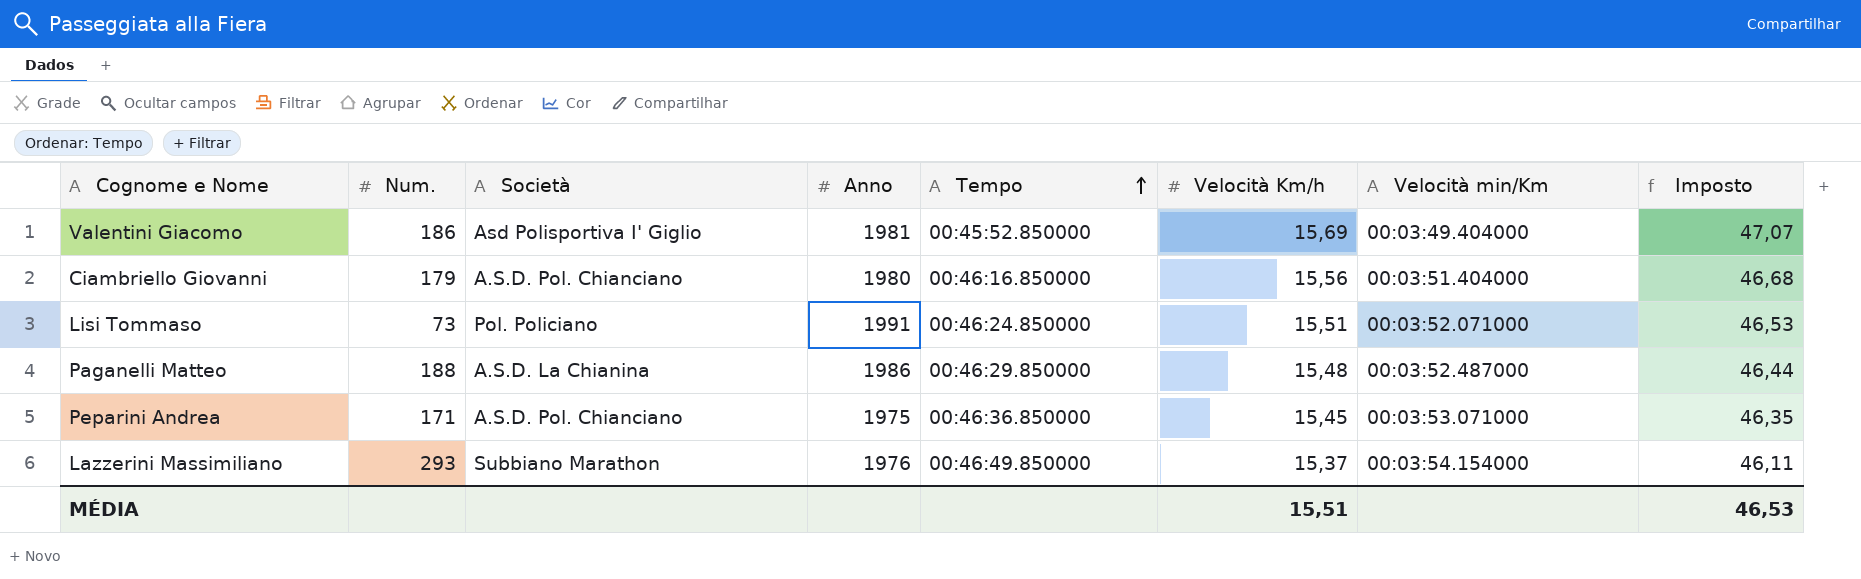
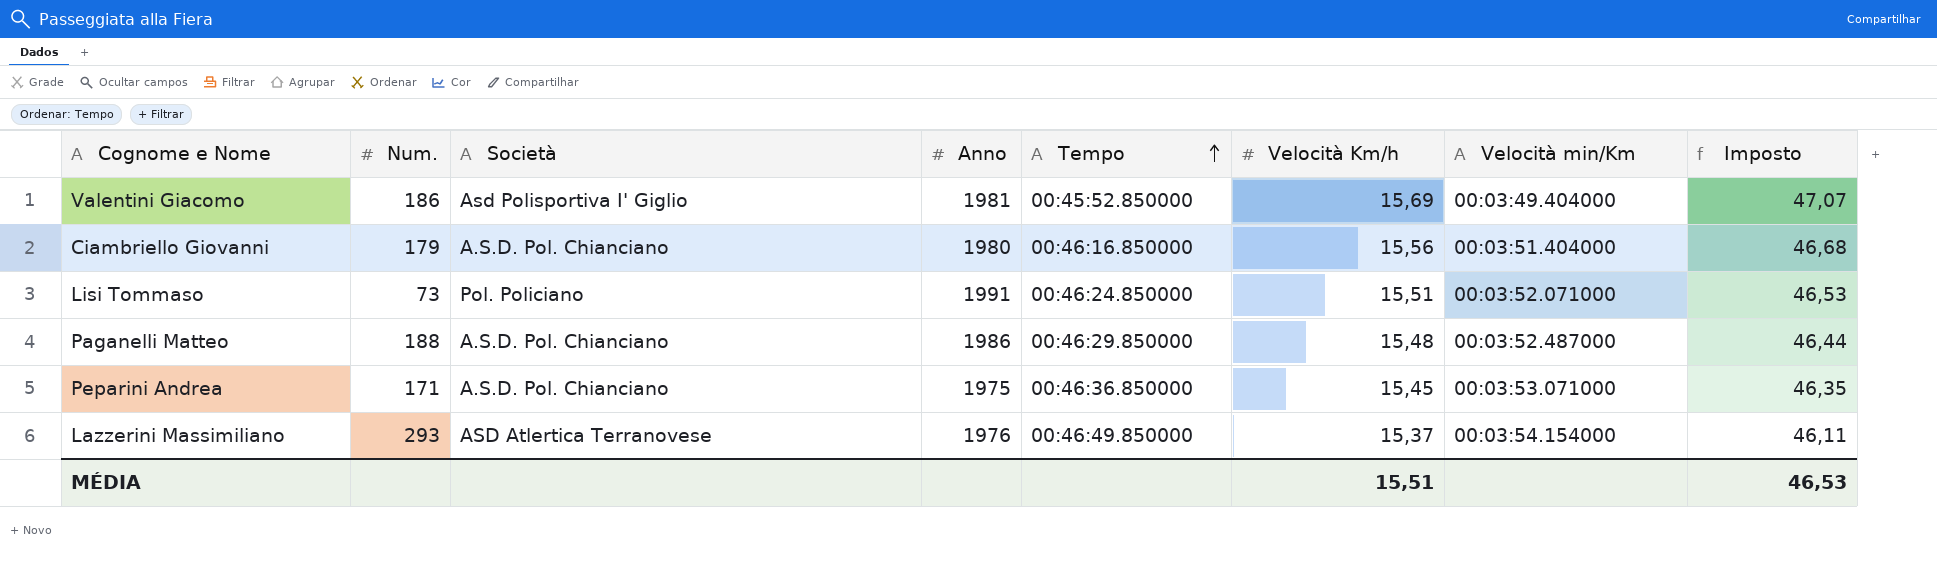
Paganelli Matteo | Società: A.S.D. La Chianina -> A.S.D. Pol. Chianciano
Lazzerini Massimiliano | Società: Subbiano Marathon -> ASD Atlertica Terranovese

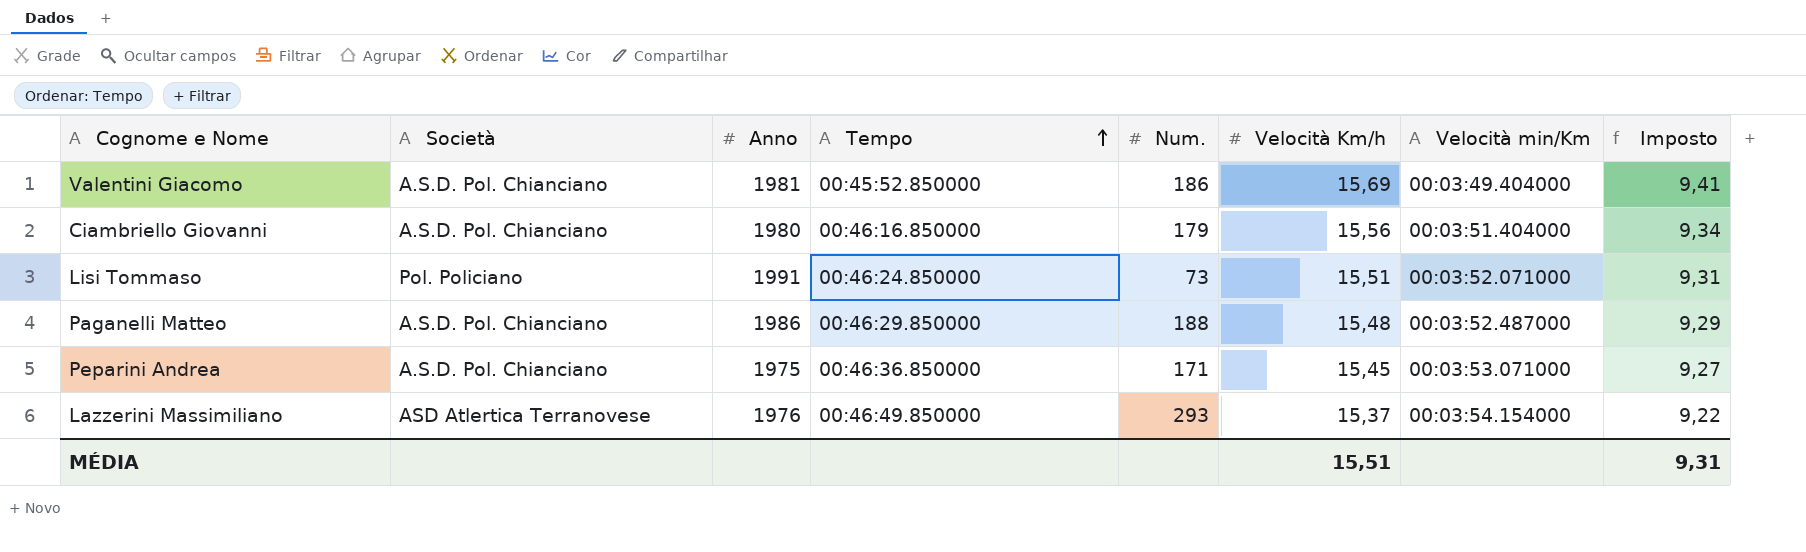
column Num. | position: 2 -> 5
column Imposto | formula: [Velocità Km/h] * 3 -> [Velocità Km/h] * 0,6
Valentini Giacomo | Società: Asd Polisportiva I' Giglio -> A.S.D. Pol. Chianciano
MÉDIA | Imposto: 46,53 -> 9,31

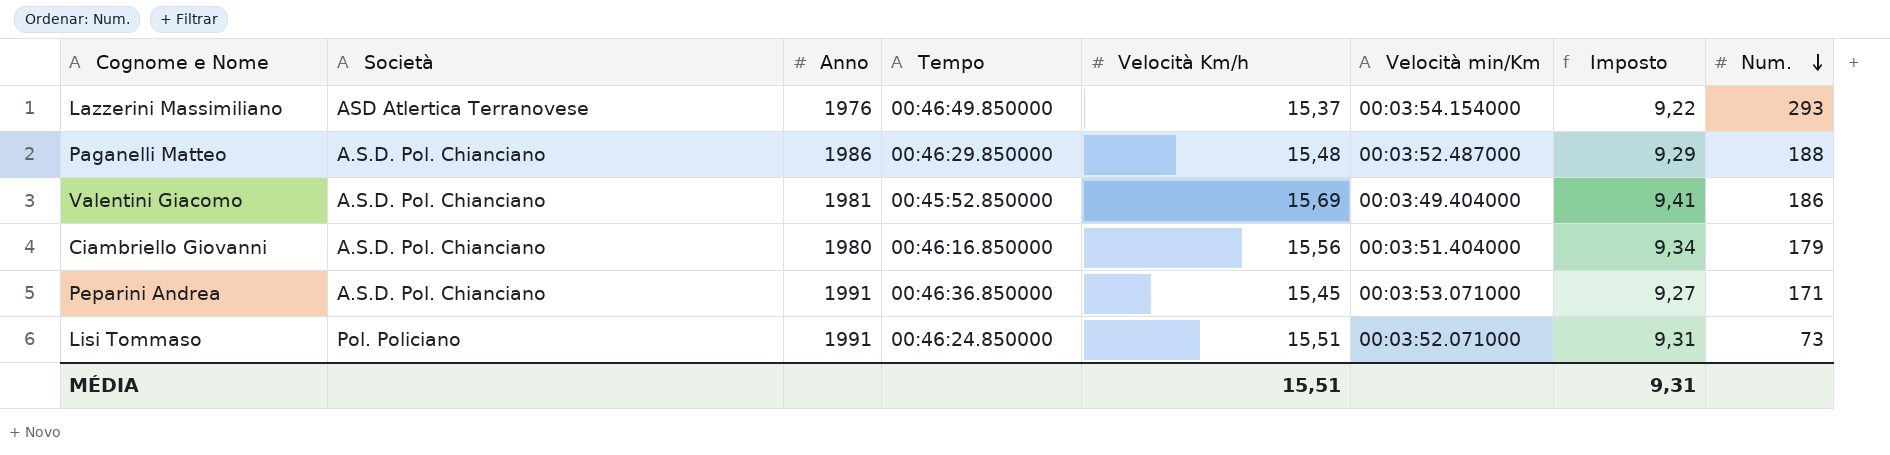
row order: Tempo ascending -> Num. descending
column Num. | position: 5 -> 8
Peparini Andrea | Anno: 1975 -> 1991

